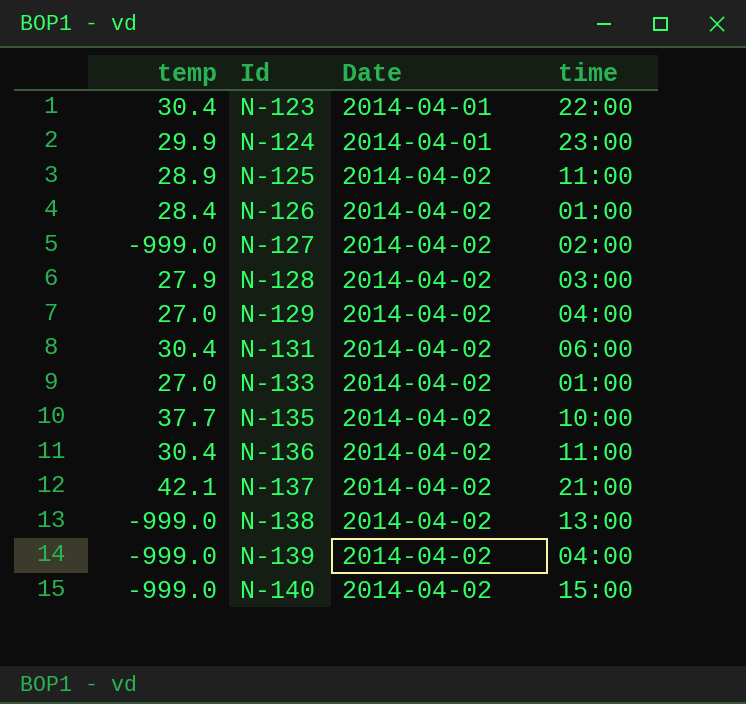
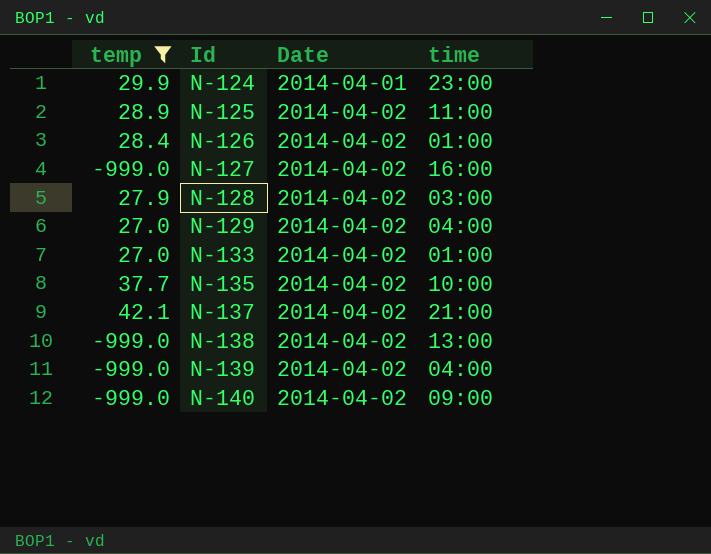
filter: none -> temp != 30.4
N-127 | time: 02:00 -> 16:00
N-140 | time: 15:00 -> 09:00

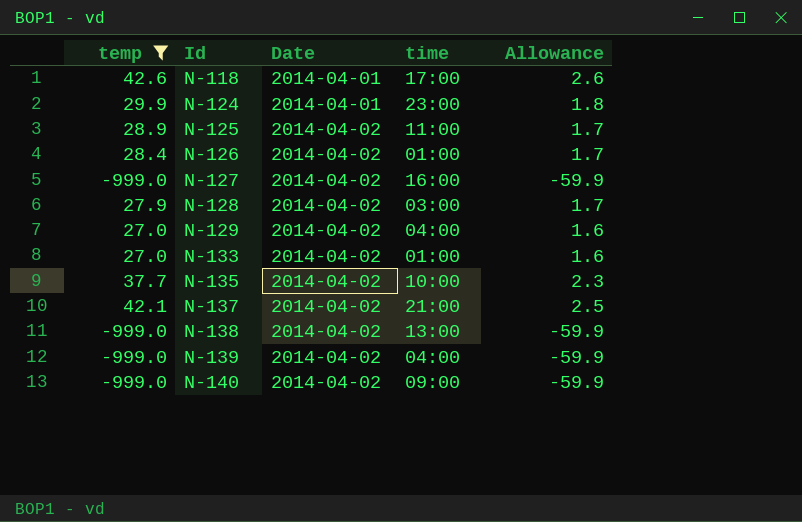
column Allowance | formula: none -> [temp] * 0.06
row N-118: none -> 42.6 | 2014-04-01 | 17:00 | 2.6

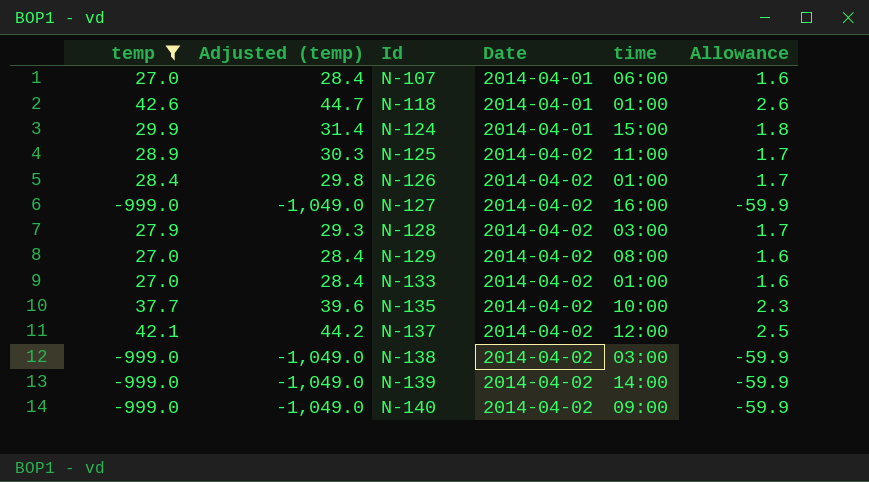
column Adjusted (temp) | formula: none -> [temp] * 1.05
row N-107: none -> 27.0 | 28.4 | 2014-04-01 | 06:00 | 1.6
N-118 | time: 17:00 -> 01:00
N-124 | time: 23:00 -> 15:00
N-129 | time: 04:00 -> 08:00
N-137 | time: 21:00 -> 12:00
N-138 | time: 13:00 -> 03:00
N-139 | time: 04:00 -> 14:00

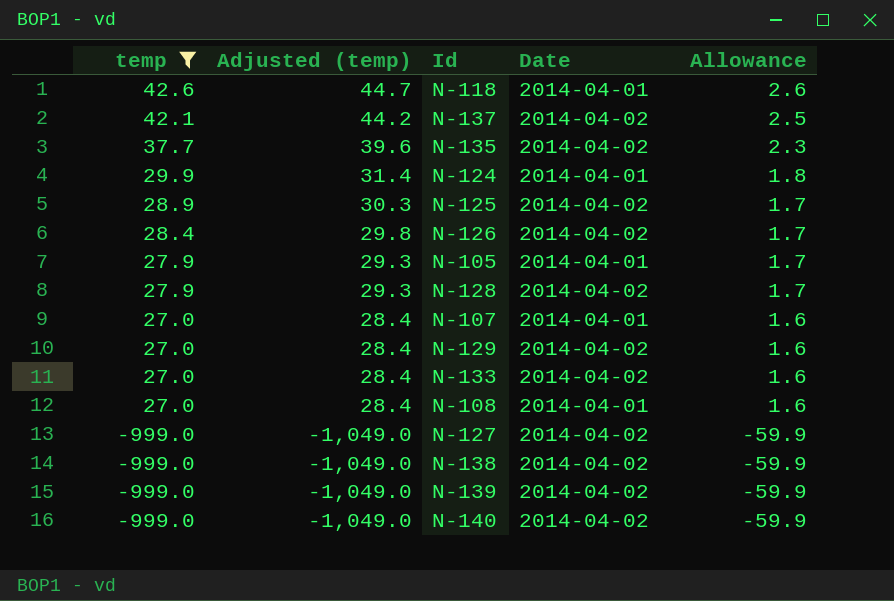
row order: Id ascending -> temp descending
column time | position: 5 -> none
row N-105: none -> 27.9 | 29.3 | 2014-04-01 | 1.7
row N-108: none -> 27.0 | 28.4 | 2014-04-01 | 1.6

